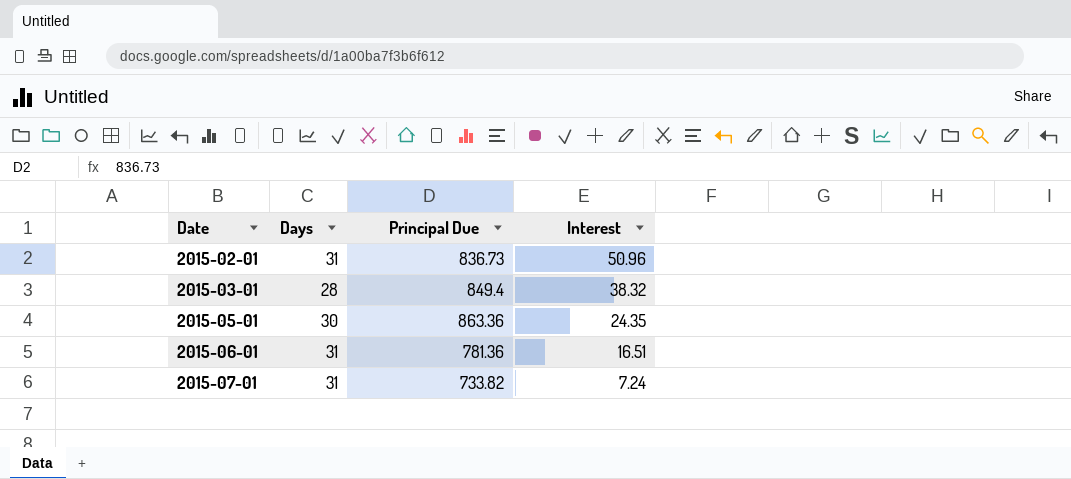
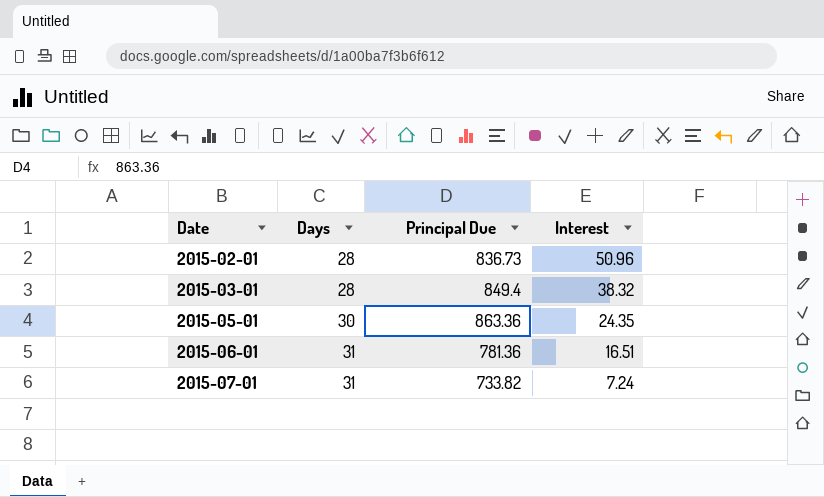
2015-02-01 | Days: 31 -> 28

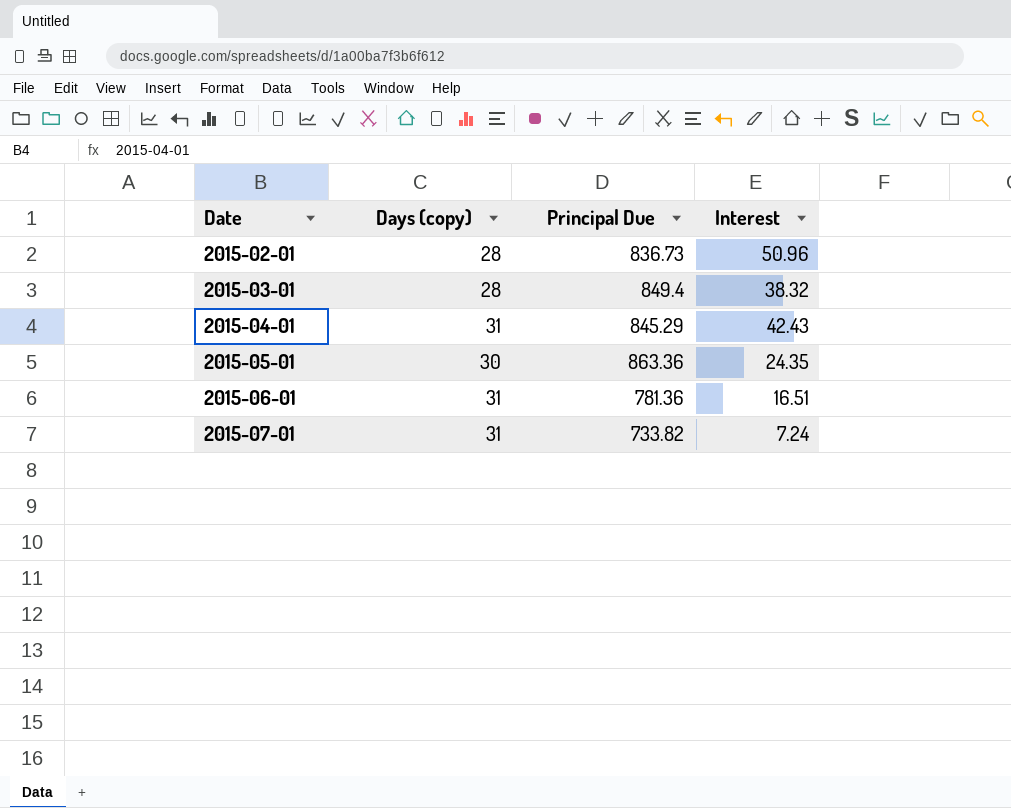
column name: Days -> Days (copy)
row 2015-04-01: none -> 31 | 845.29 | 42.43

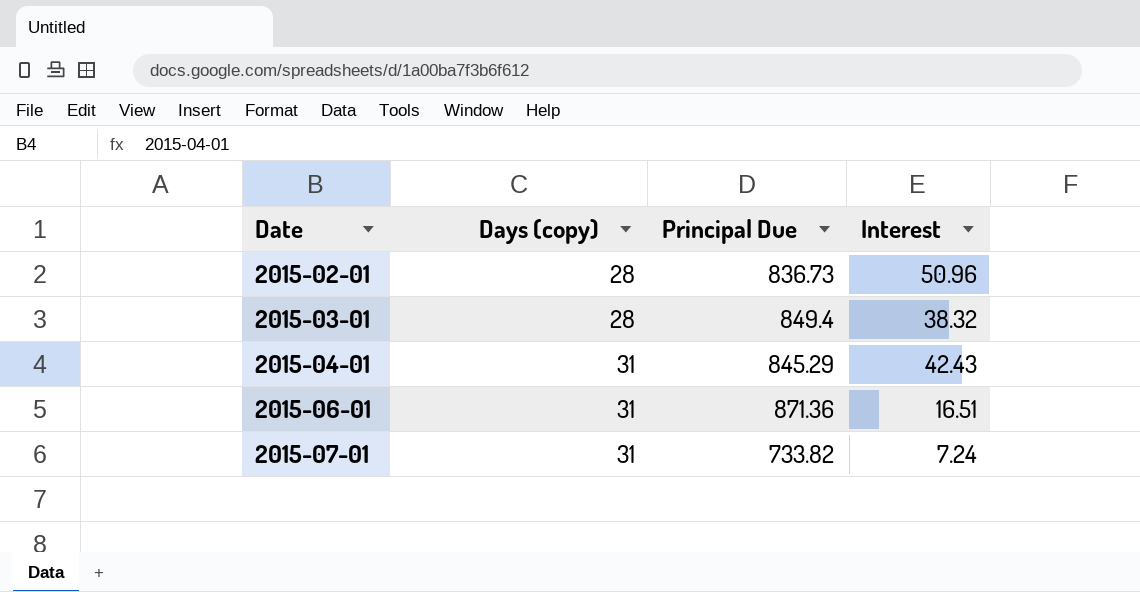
row 2015-05-01: 30 | 863.36 | 24.35 -> none
2015-06-01 | Principal Due: 781.36 -> 871.36

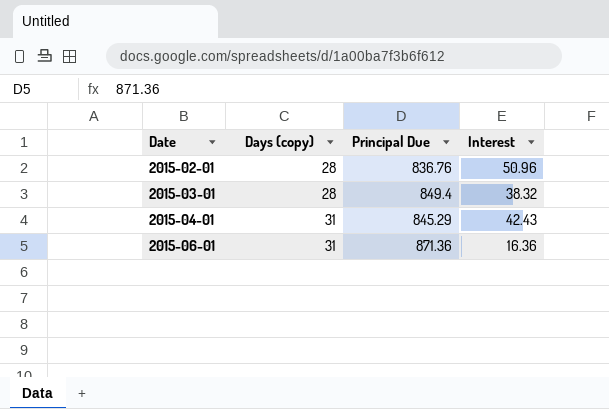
row 2015-07-01: 31 | 733.82 | 7.24 -> none
2015-02-01 | Principal Due: 836.73 -> 836.76
2015-06-01 | Interest: 16.51 -> 16.36

